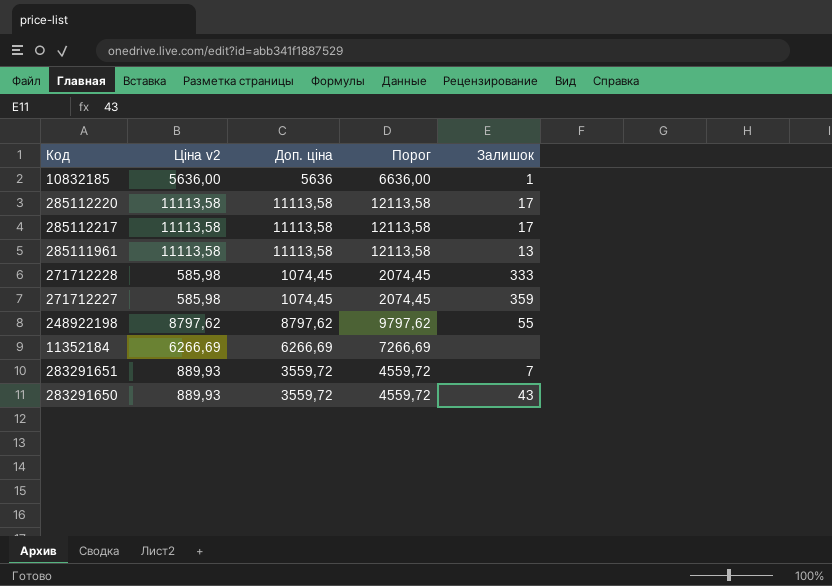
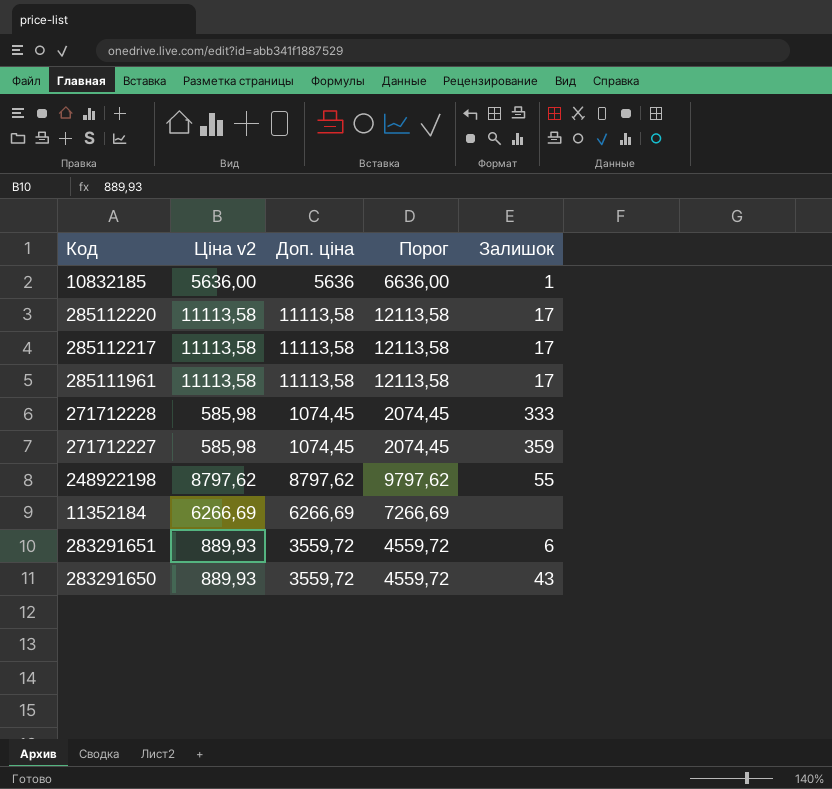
285111961 | Залишок: 13 -> 17
283291651 | Залишок: 7 -> 6

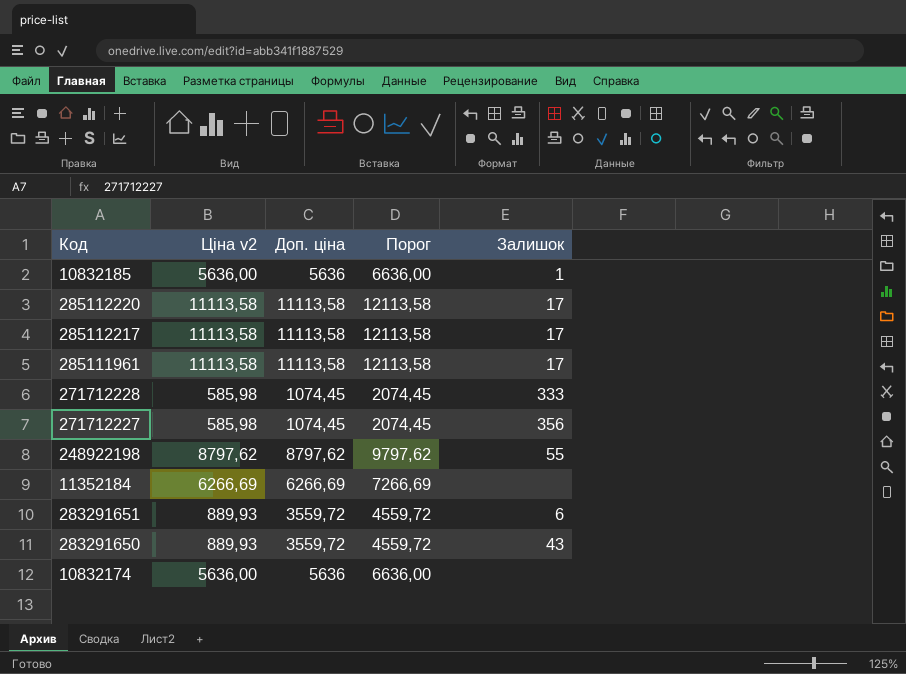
271712227 | Залишок: 359 -> 356
row 10832174: none -> 5636,00 | 5636 | 6636,00 | none

